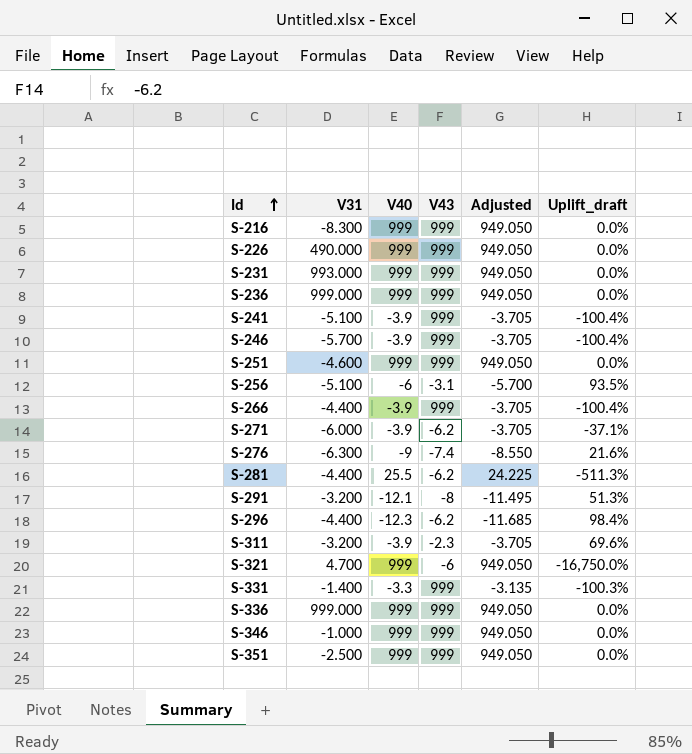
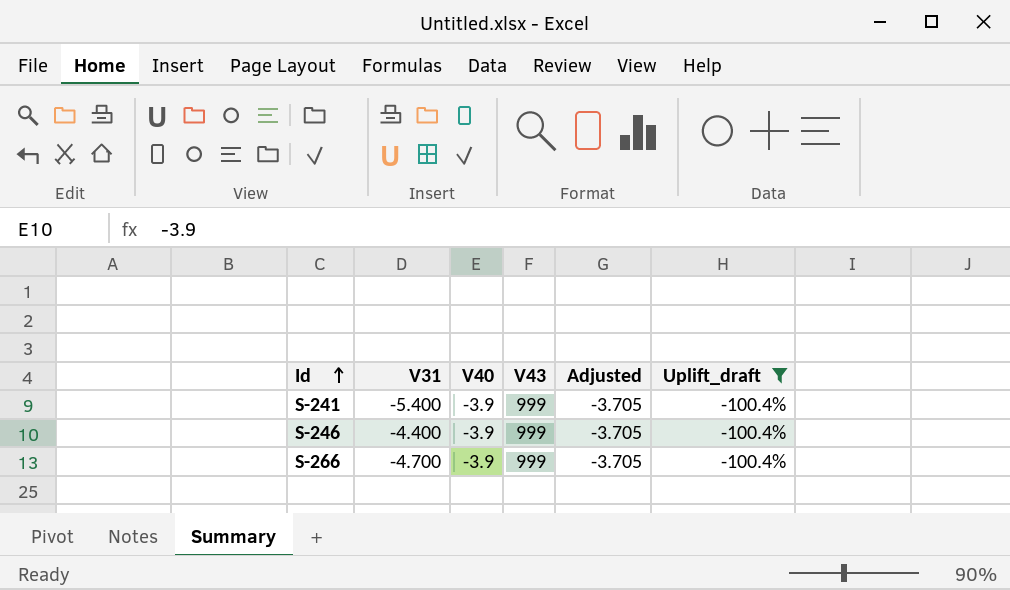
filter: none -> Uplift_draft = -100.4%
S-241 | V31: -5.100 -> -5.400
S-246 | V31: -5.700 -> -4.400
S-266 | V31: -4.400 -> -4.700

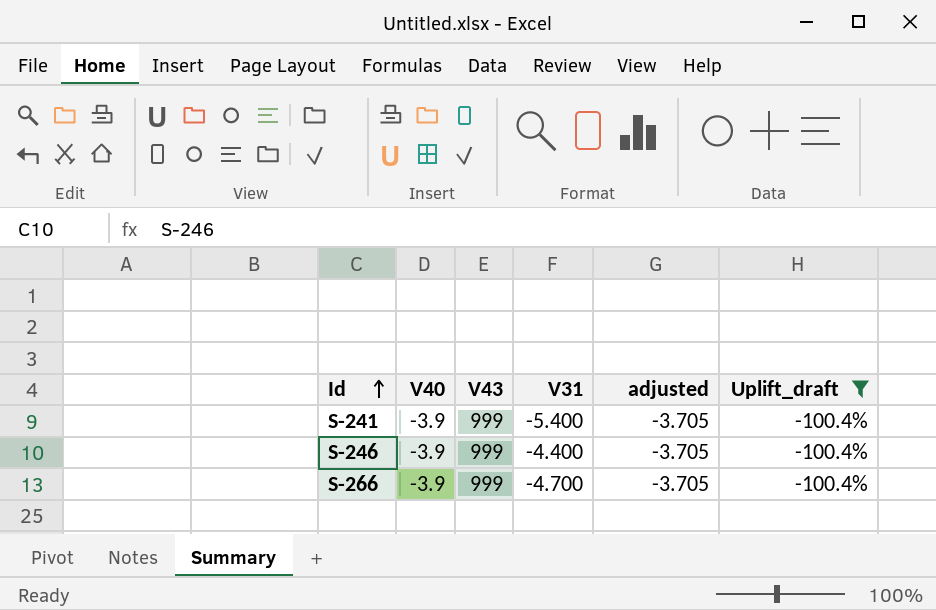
column V31 | position: 2 -> 4
column name: Adjusted -> adjusted

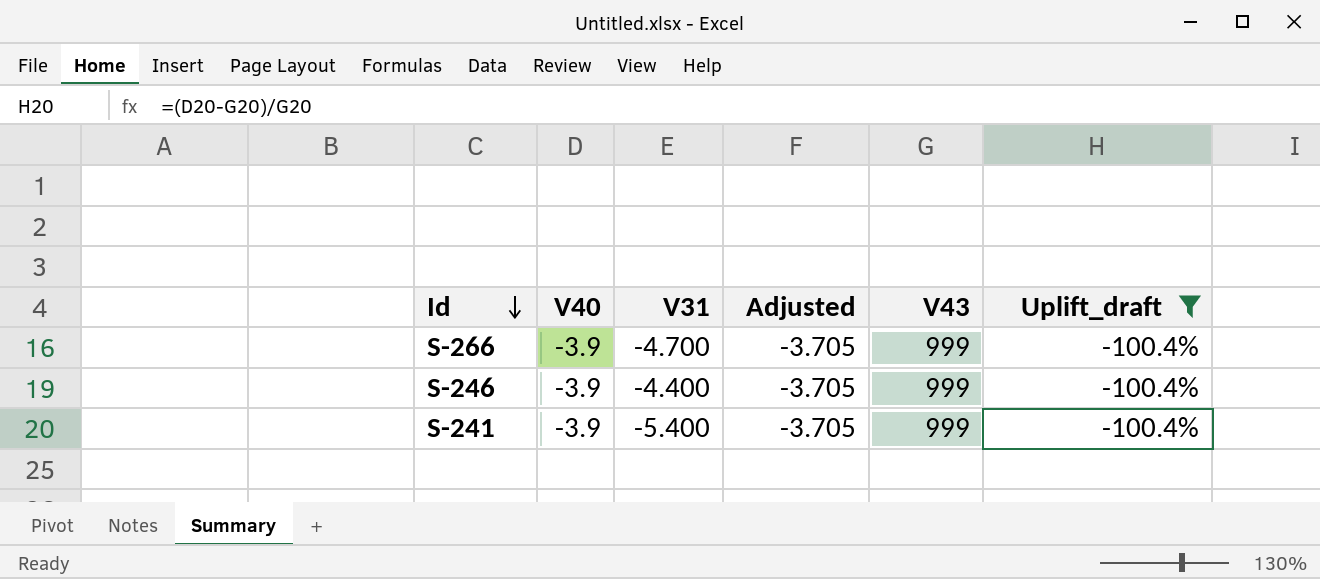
row order: Id ascending -> Id descending
column name: adjusted -> Adjusted
column V43 | position: 3 -> 5

